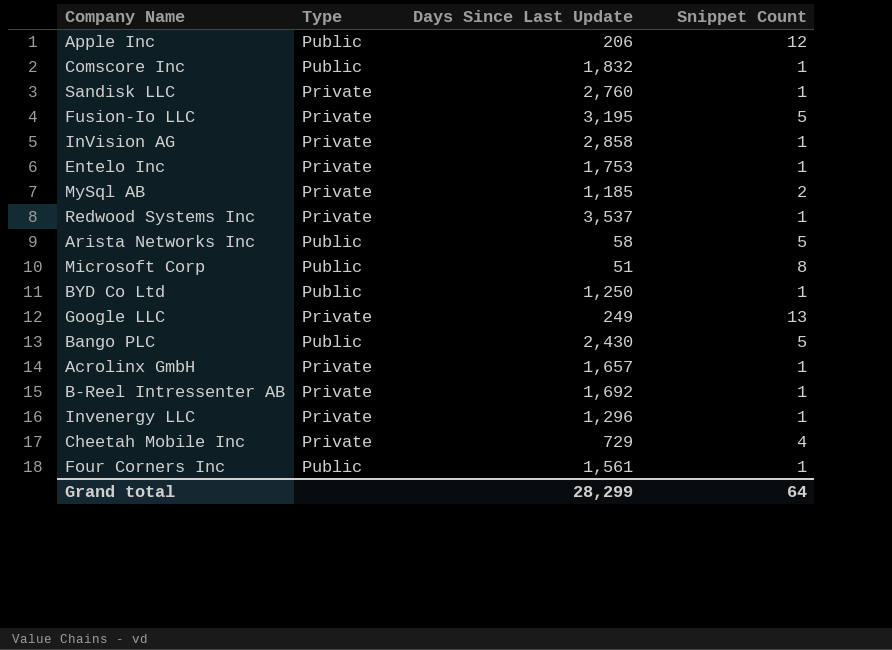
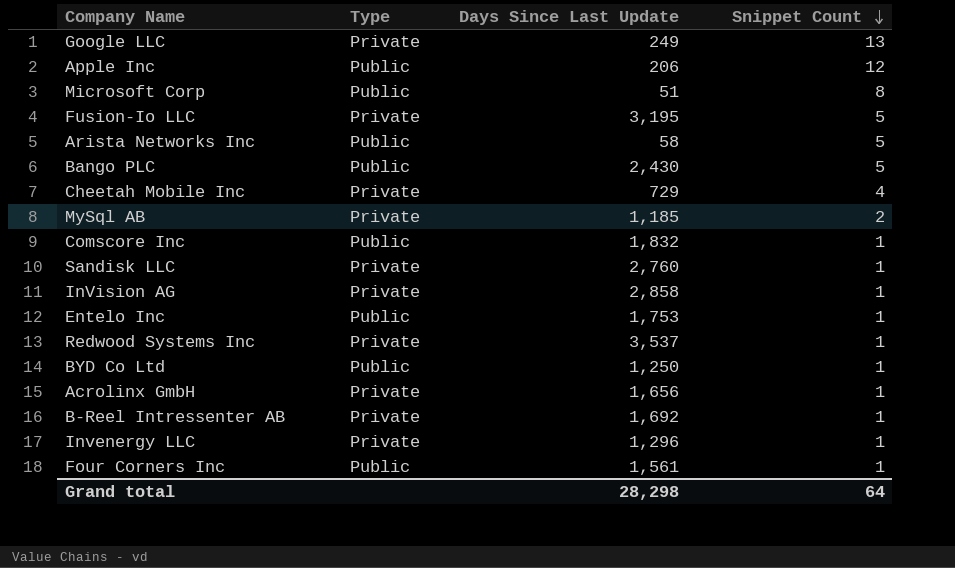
row order: none -> Snippet Count descending
Entelo Inc | Type: Private -> Public
Acrolinx GmbH | Days Since Last Update: 1,657 -> 1,656
Grand total | Days Since Last Update: 28,299 -> 28,298

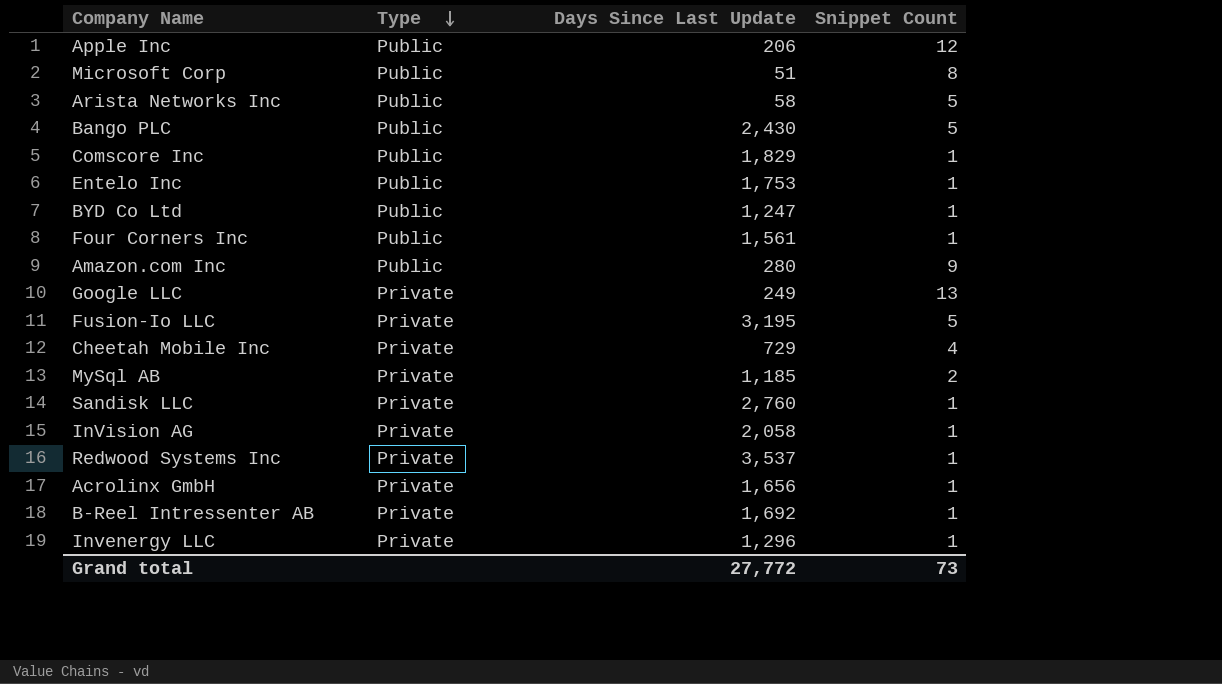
row order: Snippet Count descending -> Type descending
Comscore Inc | Days Since Last Update: 1,832 -> 1,829
BYD Co Ltd | Days Since Last Update: 1,250 -> 1,247
row Amazon.com Inc: none -> Public | 280 | 9
InVision AG | Days Since Last Update: 2,858 -> 2,058
Grand total | Days Since Last Update: 28,298 -> 27,772
Grand total | Snippet Count: 64 -> 73

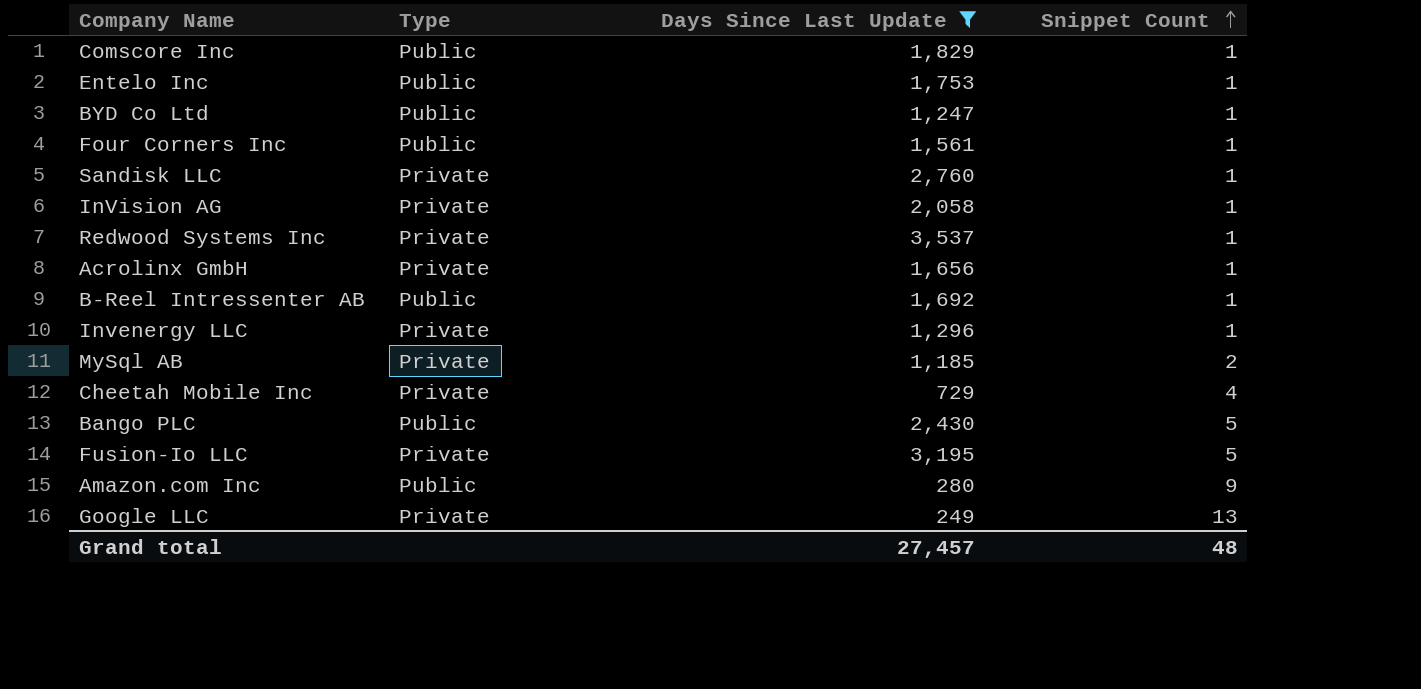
filter: none -> Days Since Last Update >= 249
row order: Type descending -> Snippet Count ascending
B-Reel Intressenter AB | Type: Private -> Public
Grand total | Days Since Last Update: 27,772 -> 27,457
Grand total | Snippet Count: 73 -> 48

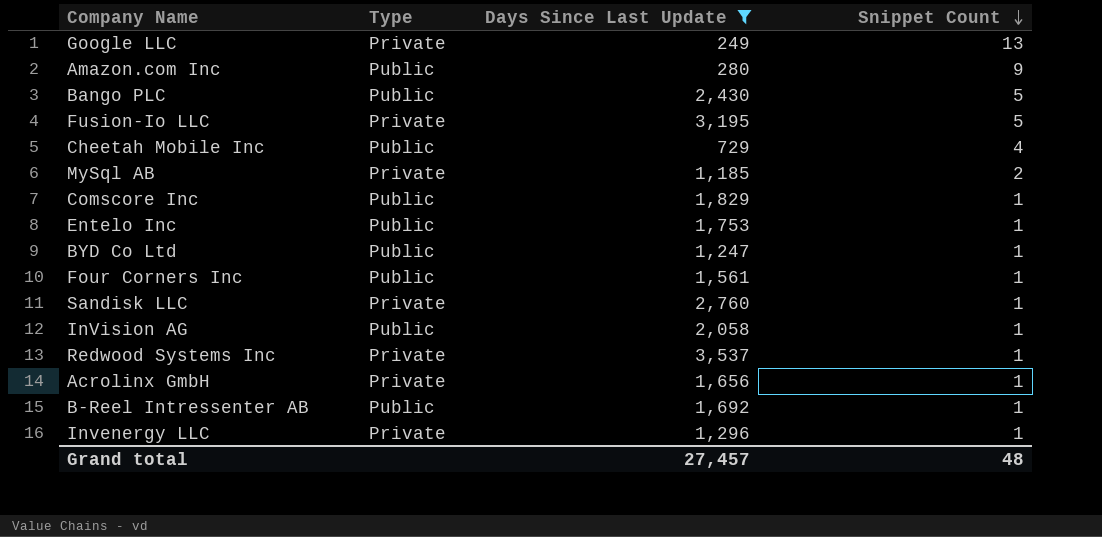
row order: Snippet Count ascending -> Snippet Count descending
Cheetah Mobile Inc | Type: Private -> Public
InVision AG | Type: Private -> Public

